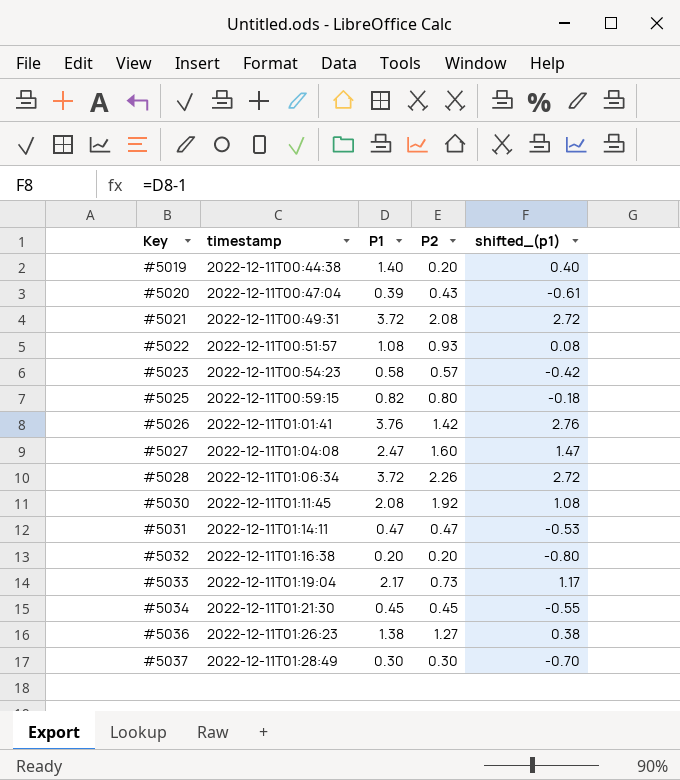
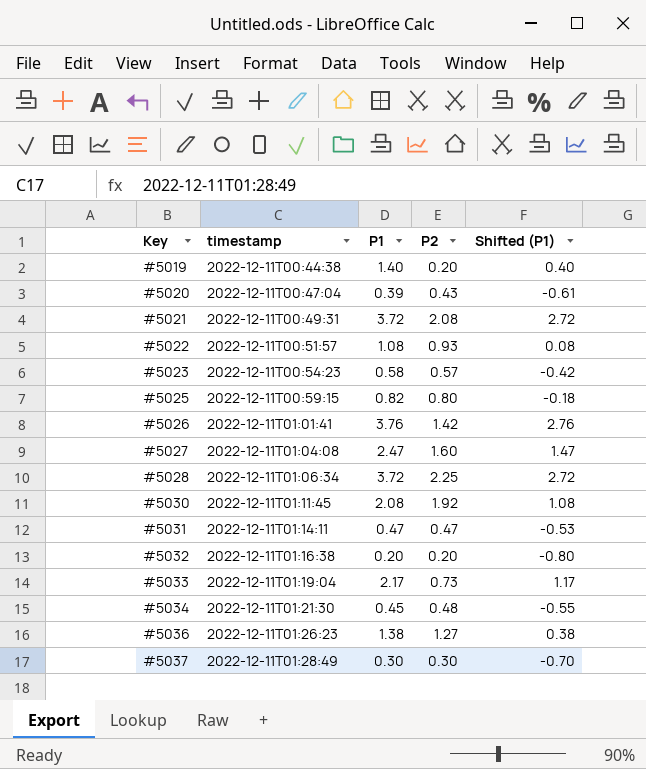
column name: shifted_(p1) -> Shifted (P1)
#5028 | P2: 2.26 -> 2.25
#5034 | P2: 0.45 -> 0.48

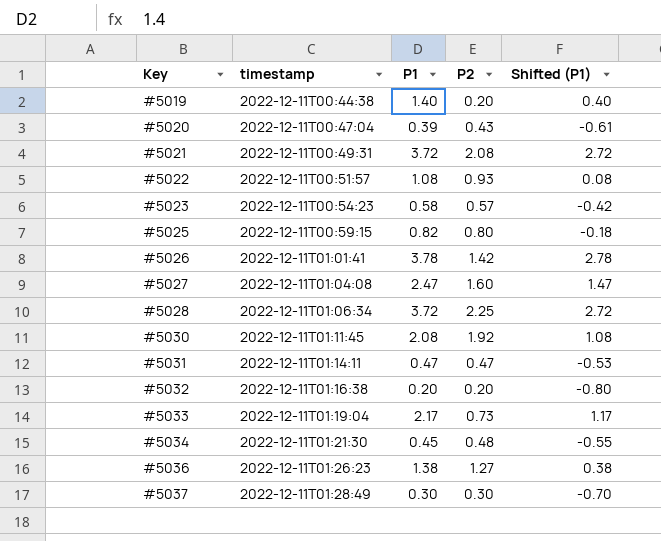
#5026 | P1: 3.76 -> 3.78
#5026 | Shifted (P1): 2.76 -> 2.78

